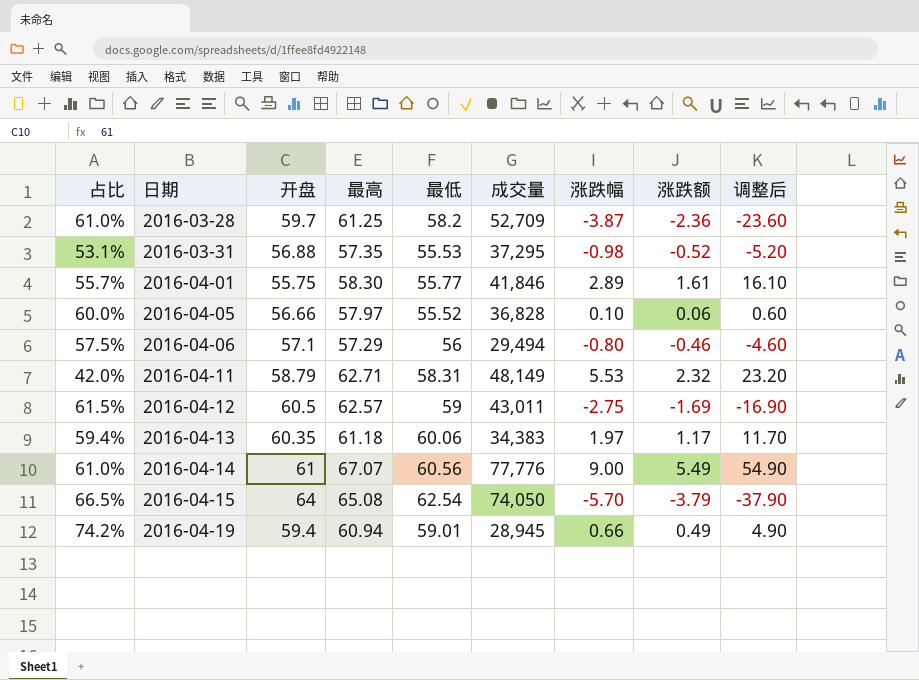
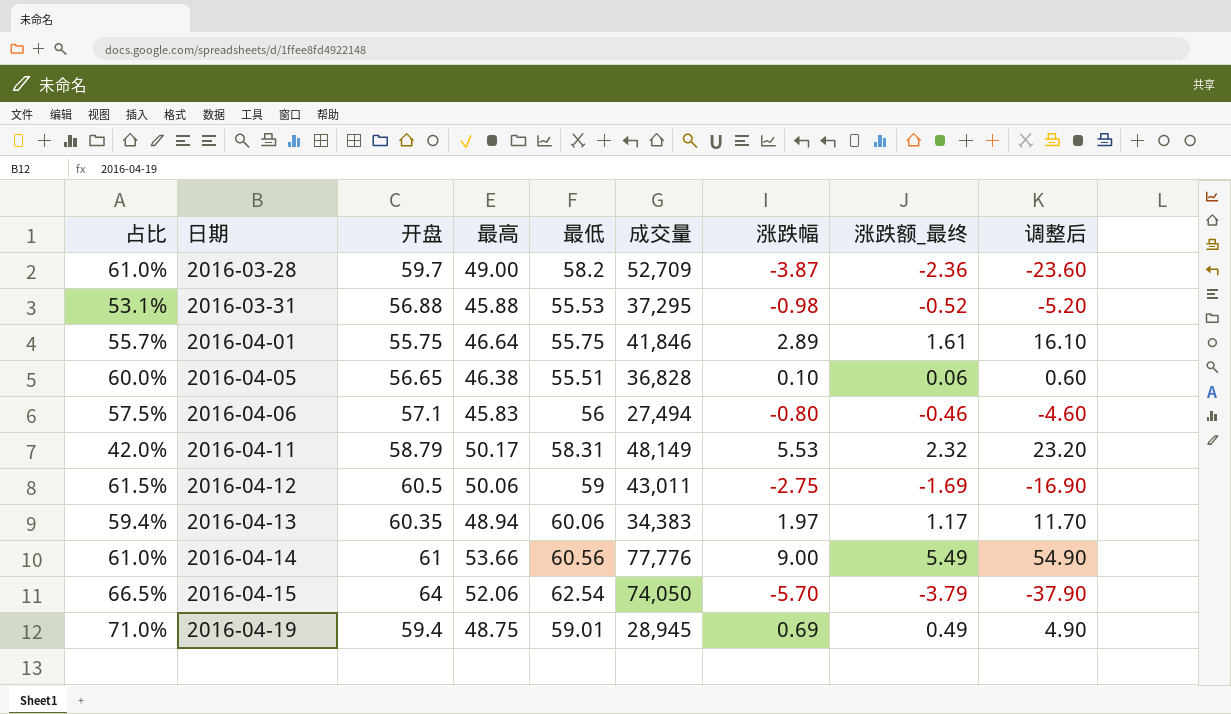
column name: 涨跌额 -> 涨跌额_最终
2016-03-28 | 最高: 61.25 -> 49.00
2016-03-31 | 最高: 57.35 -> 45.88
2016-04-01 | 最高: 58.30 -> 46.64
2016-04-01 | 最低: 55.77 -> 55.75
2016-04-05 | 开盘: 56.66 -> 56.65
2016-04-05 | 最高: 57.97 -> 46.38
2016-04-05 | 最低: 55.52 -> 55.51
2016-04-06 | 最高: 57.29 -> 45.83
2016-04-06 | 成交量: 29,494 -> 27,494
2016-04-11 | 最高: 62.71 -> 50.17
2016-04-12 | 最高: 62.57 -> 50.06
2016-04-13 | 最高: 61.18 -> 48.94
2016-04-14 | 最高: 67.07 -> 53.66
2016-04-15 | 最高: 65.08 -> 52.06
2016-04-19 | 占比: 74.2% -> 71.0%
2016-04-19 | 最高: 60.94 -> 48.75
2016-04-19 | 涨跌幅: 0.66 -> 0.69

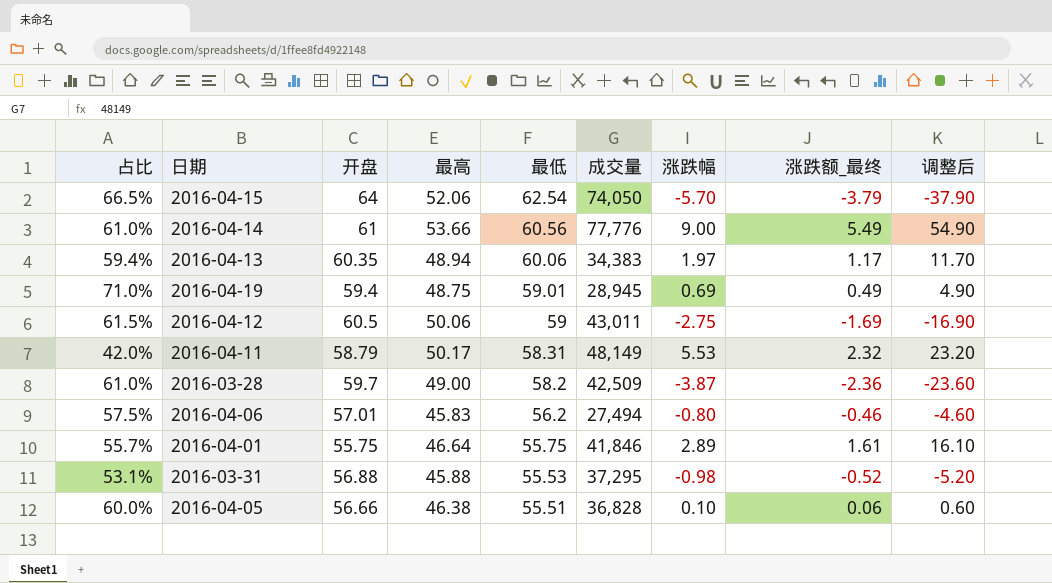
row order: 日期 ascending -> 最低 descending
2016-03-28 | 成交量: 52,709 -> 42,509
2016-04-06 | 开盘: 57.1 -> 57.01
2016-04-06 | 最低: 56 -> 56.2
2016-04-05 | 开盘: 56.65 -> 56.66

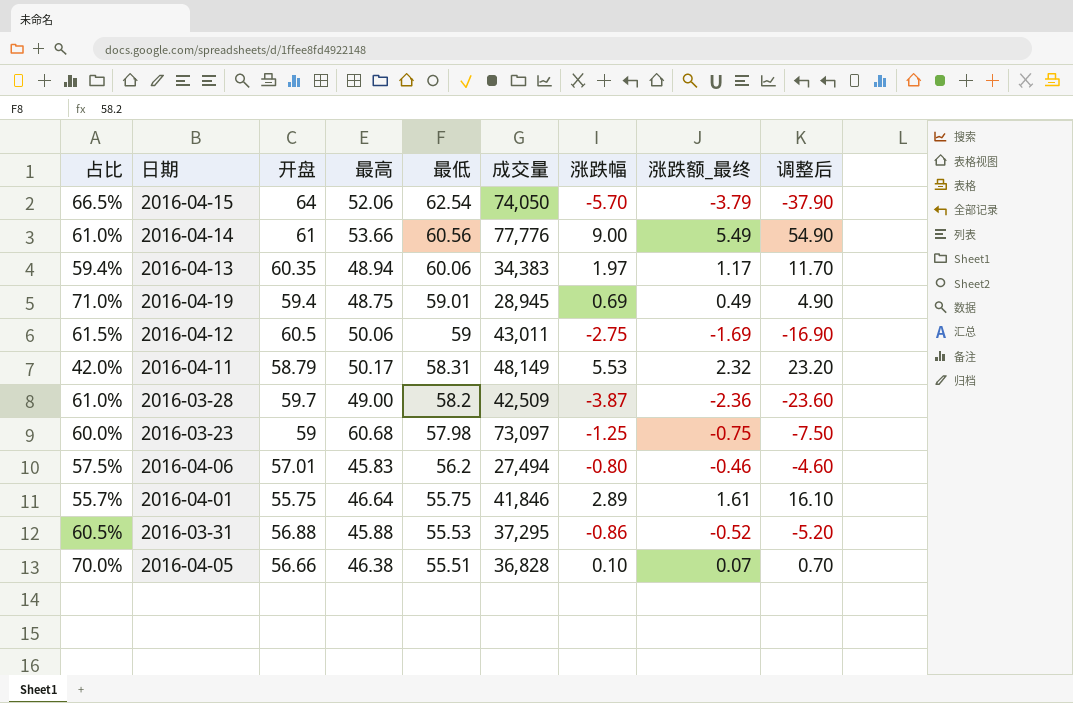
row 2016-03-23: none -> 60.0% | 59 | 60.68 | 57.98 | 73,097 | -1.25 | -0.75 | -7.50
2016-03-31 | 占比: 53.1% -> 60.5%
2016-03-31 | 涨跌幅: -0.98 -> -0.86
2016-04-05 | 占比: 60.0% -> 70.0%
2016-04-05 | 涨跌额_最终: 0.06 -> 0.07
2016-04-05 | 调整后: 0.60 -> 0.70

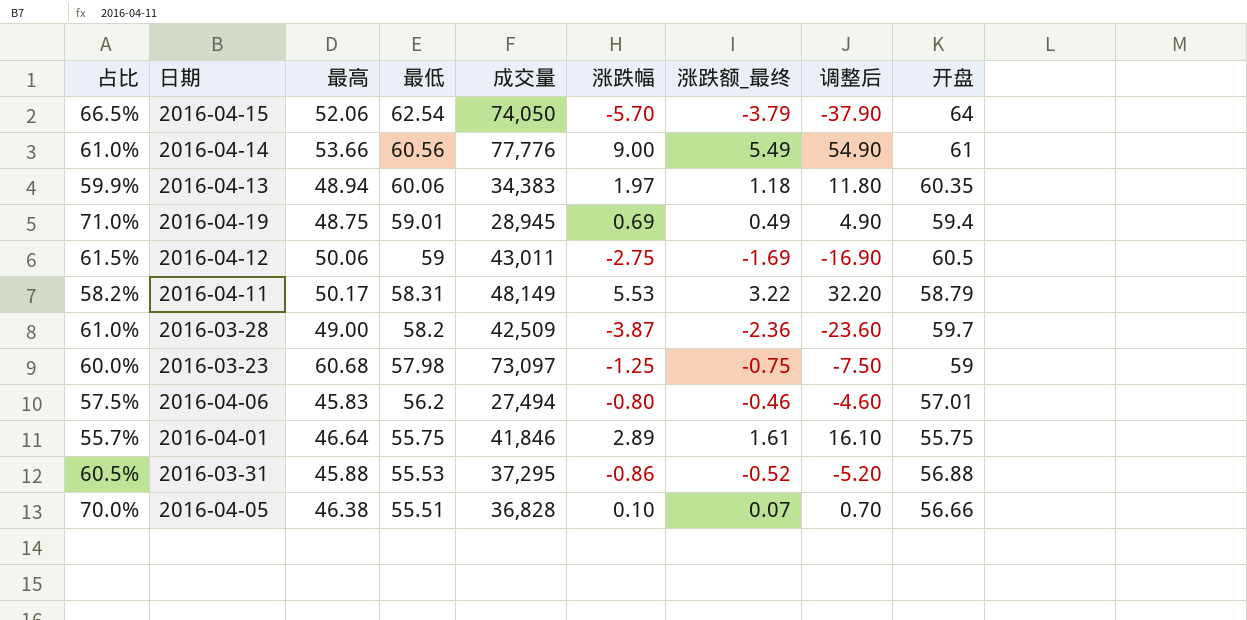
column 开盘 | position: 3 -> 9
2016-04-13 | 占比: 59.4% -> 59.9%
2016-04-13 | 涨跌额_最终: 1.17 -> 1.18
2016-04-13 | 调整后: 11.70 -> 11.80
2016-04-11 | 占比: 42.0% -> 58.2%
2016-04-11 | 涨跌额_最终: 2.32 -> 3.22
2016-04-11 | 调整后: 23.20 -> 32.20

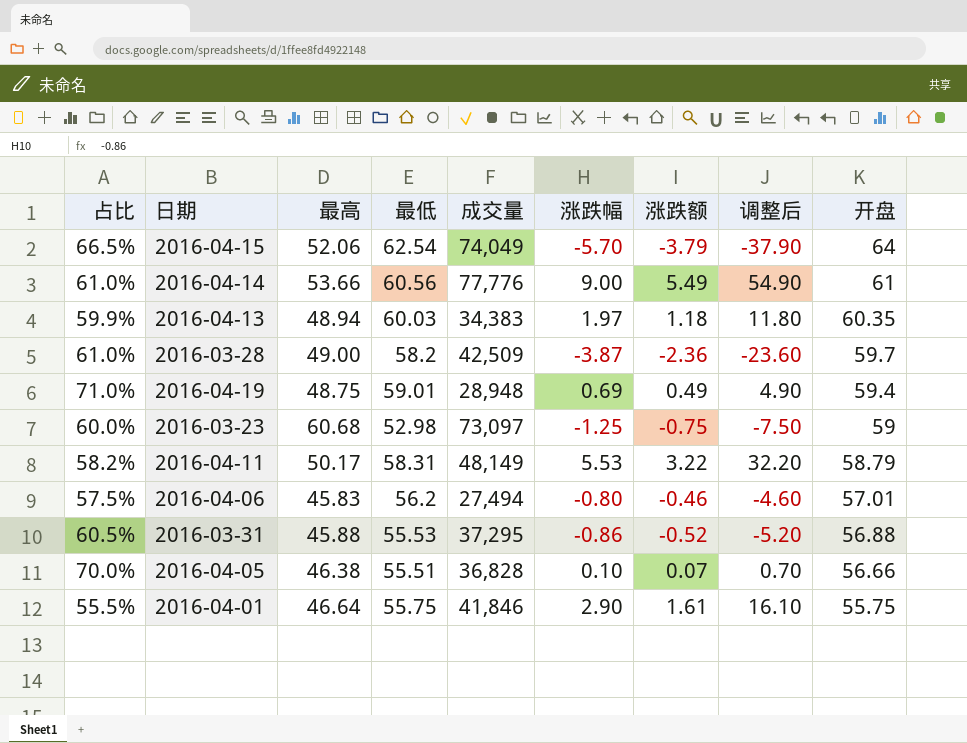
row order: 最低 descending -> 开盘 descending
column name: 涨跌额_最终 -> 涨跌额
row 2016-04-12: 61.5% | 50.06 | 59 | 43,011 | -2.75 | -1.69 | -16.90 | 60.5 -> none
2016-04-15 | 成交量: 74,050 -> 74,049
2016-04-13 | 最低: 60.06 -> 60.03
2016-04-19 | 成交量: 28,945 -> 28,948
2016-03-23 | 最低: 57.98 -> 52.98
2016-04-01 | 占比: 55.7% -> 55.5%
2016-04-01 | 涨跌幅: 2.89 -> 2.90

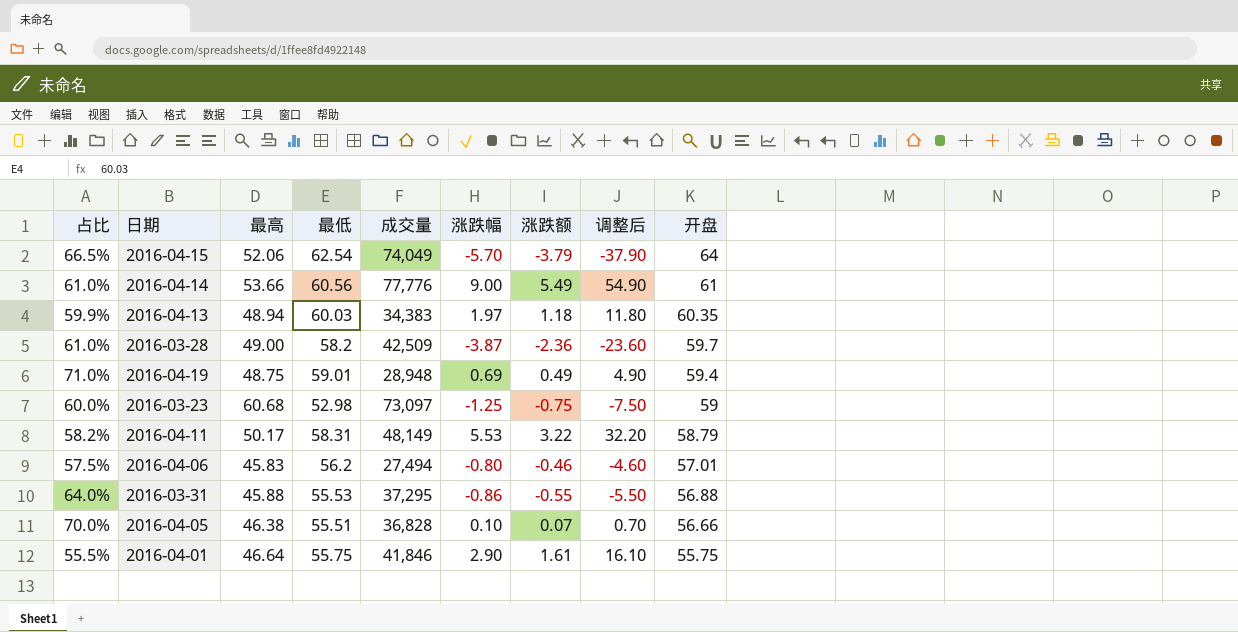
2016-03-31 | 占比: 60.5% -> 64.0%
2016-03-31 | 涨跌额: -0.52 -> -0.55
2016-03-31 | 调整后: -5.20 -> -5.50

